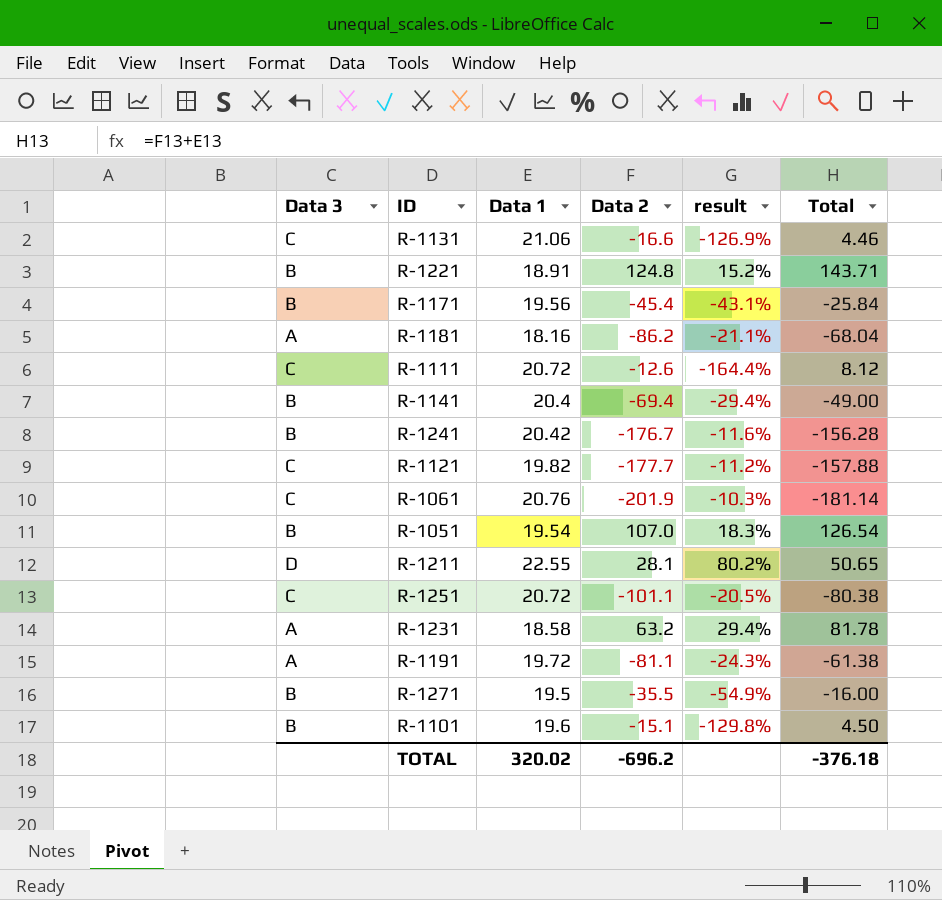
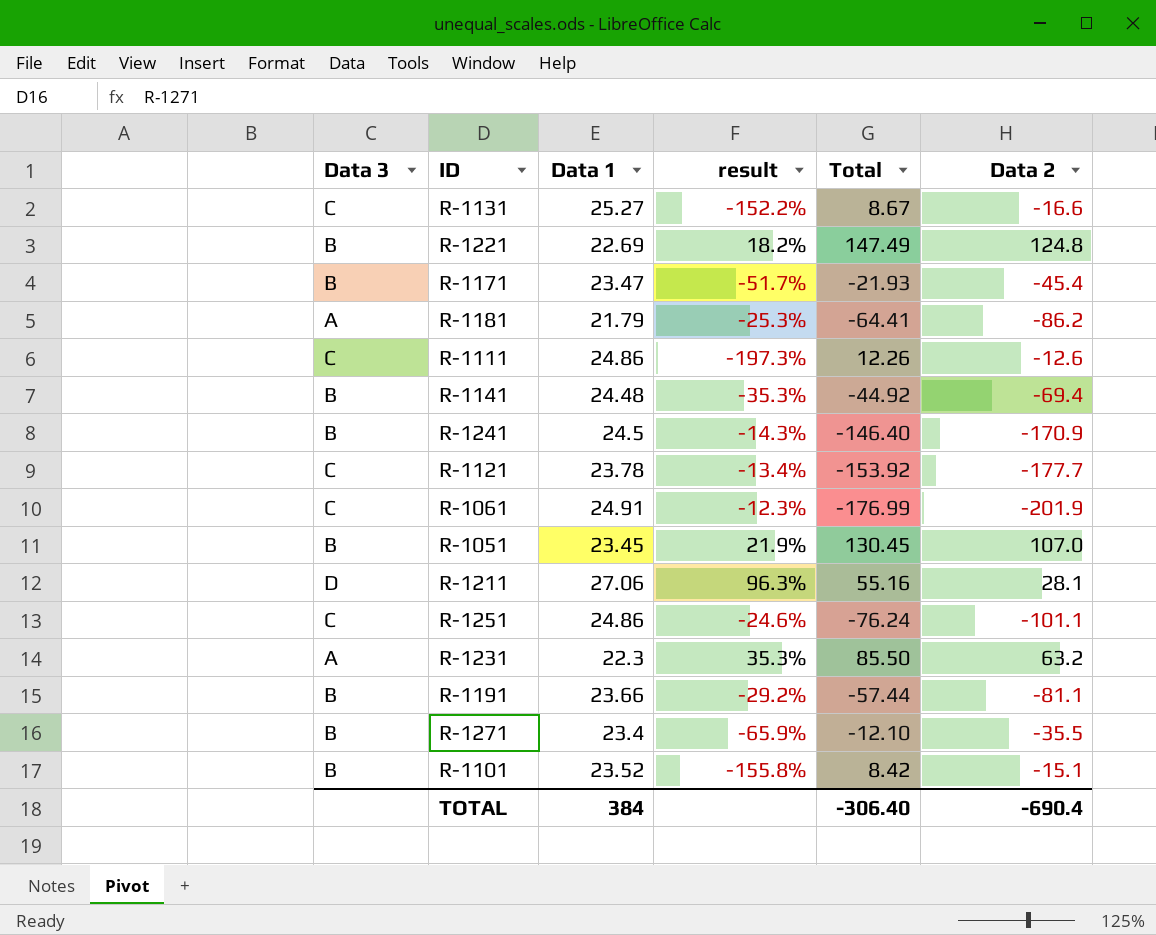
column Data 2 | position: 4 -> 6
R-1131 | Data 1: 21.06 -> 25.27
R-1131 | result: -126.9% -> -152.2%
R-1131 | Total: 4.46 -> 8.67
R-1221 | Data 1: 18.91 -> 22.69
R-1221 | result: 15.2% -> 18.2%
R-1221 | Total: 143.71 -> 147.49
R-1171 | Data 1: 19.56 -> 23.47
R-1171 | result: -43.1% -> -51.7%
R-1171 | Total: -25.84 -> -21.93
R-1181 | Data 1: 18.16 -> 21.79
R-1181 | result: -21.1% -> -25.3%
R-1181 | Total: -68.04 -> -64.41
R-1111 | Data 1: 20.72 -> 24.86
R-1111 | result: -164.4% -> -197.3%
R-1111 | Total: 8.12 -> 12.26
R-1141 | Data 1: 20.4 -> 24.48
R-1141 | result: -29.4% -> -35.3%
R-1141 | Total: -49.00 -> -44.92
R-1241 | Data 1: 20.42 -> 24.5
R-1241 | result: -11.6% -> -14.3%
R-1241 | Total: -156.28 -> -146.40
R-1241 | Data 2: -176.7 -> -170.9
R-1121 | Data 1: 19.82 -> 23.78
R-1121 | result: -11.2% -> -13.4%
R-1121 | Total: -157.88 -> -153.92
R-1061 | Data 1: 20.76 -> 24.91
R-1061 | result: -10.3% -> -12.3%
R-1061 | Total: -181.14 -> -176.99
R-1051 | Data 1: 19.54 -> 23.45
R-1051 | result: 18.3% -> 21.9%
R-1051 | Total: 126.54 -> 130.45
R-1211 | Data 1: 22.55 -> 27.06
R-1211 | result: 80.2% -> 96.3%
R-1211 | Total: 50.65 -> 55.16
R-1251 | Data 1: 20.72 -> 24.86
R-1251 | result: -20.5% -> -24.6%
R-1251 | Total: -80.38 -> -76.24
R-1231 | Data 1: 18.58 -> 22.3
R-1231 | result: 29.4% -> 35.3%
R-1231 | Total: 81.78 -> 85.50
R-1191 | Data 3: A -> B
R-1191 | Data 1: 19.72 -> 23.66
R-1191 | result: -24.3% -> -29.2%
R-1191 | Total: -61.38 -> -57.44
R-1271 | Data 1: 19.5 -> 23.4
R-1271 | result: -54.9% -> -65.9%
R-1271 | Total: -16.00 -> -12.10
R-1101 | Data 1: 19.6 -> 23.52
R-1101 | result: -129.8% -> -155.8%
R-1101 | Total: 4.50 -> 8.42
TOTAL | Data 1: 320.02 -> 384
TOTAL | Total: -376.18 -> -306.40
TOTAL | Data 2: -696.2 -> -690.4

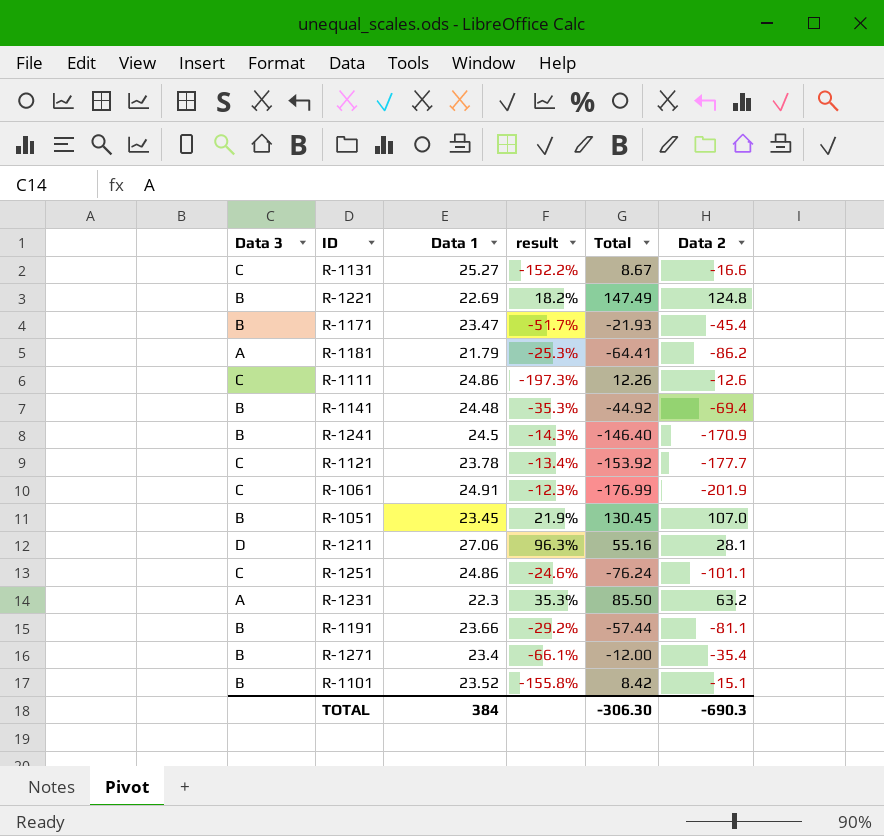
R-1271 | result: -65.9% -> -66.1%
R-1271 | Total: -12.10 -> -12.00
R-1271 | Data 2: -35.5 -> -35.4
TOTAL | Total: -306.40 -> -306.30
TOTAL | Data 2: -690.4 -> -690.3

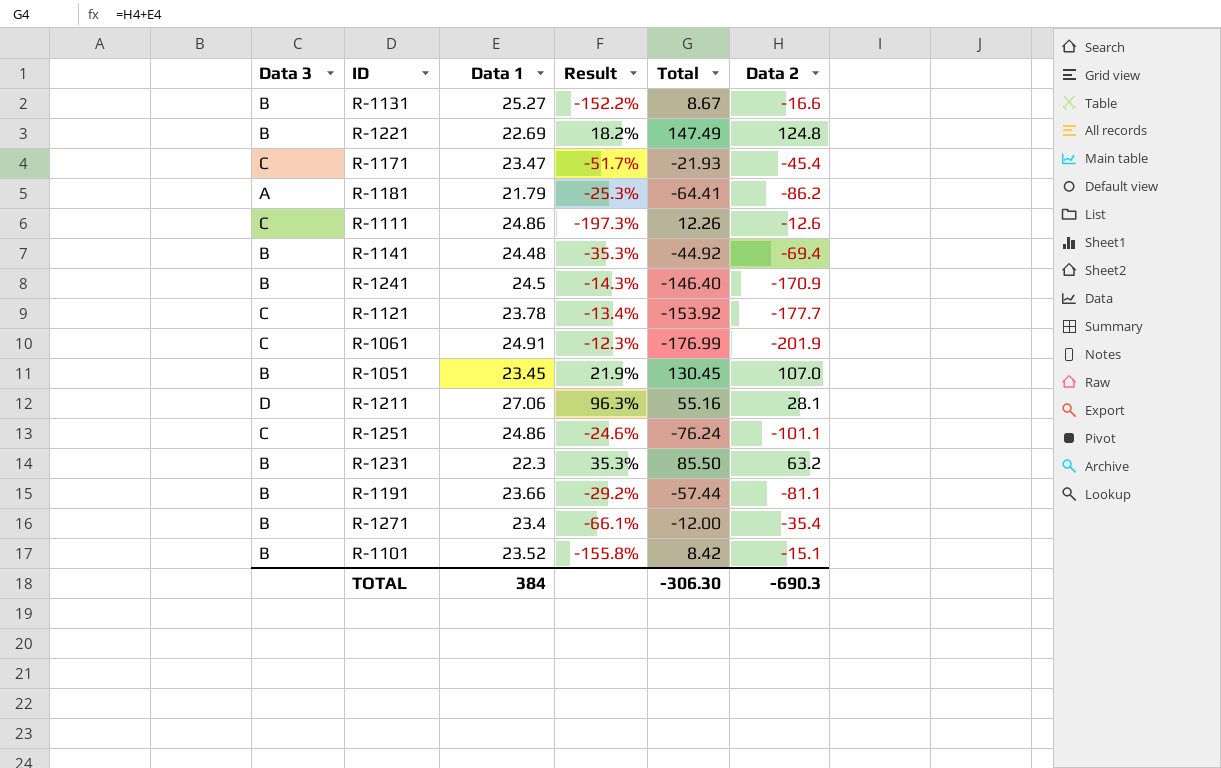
column name: result -> Result
R-1131 | Data 3: C -> B
R-1171 | Data 3: B -> C
R-1231 | Data 3: A -> B

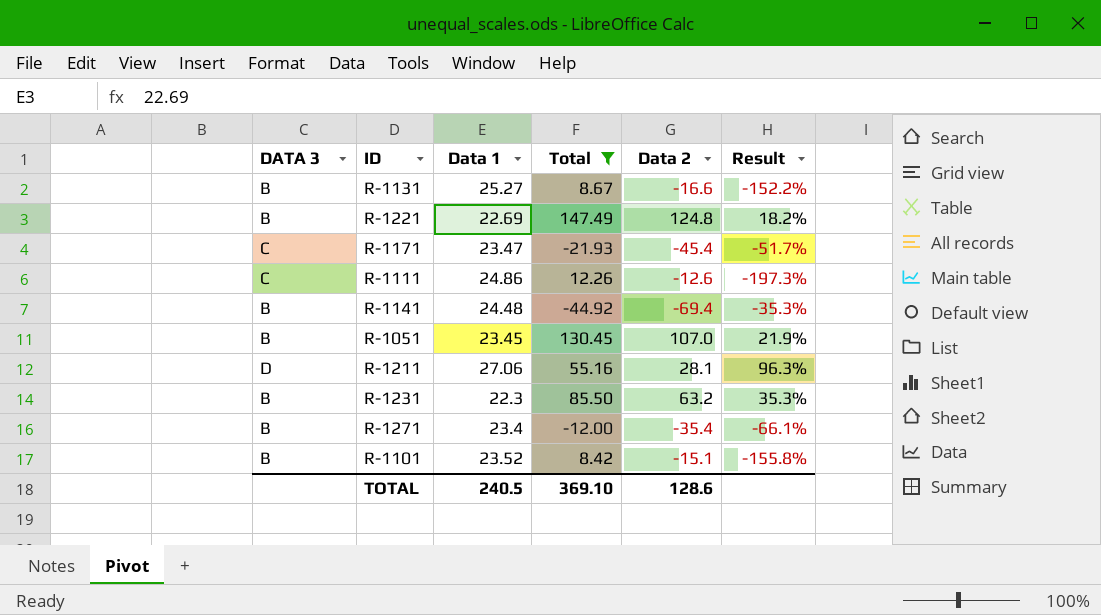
filter: none -> Total >= -44.92
column name: Data 3 -> DATA 3
column Result | position: 4 -> 6
TOTAL | Data 1: 384 -> 240.5
TOTAL | Total: -306.30 -> 369.10
TOTAL | Data 2: -690.3 -> 128.6

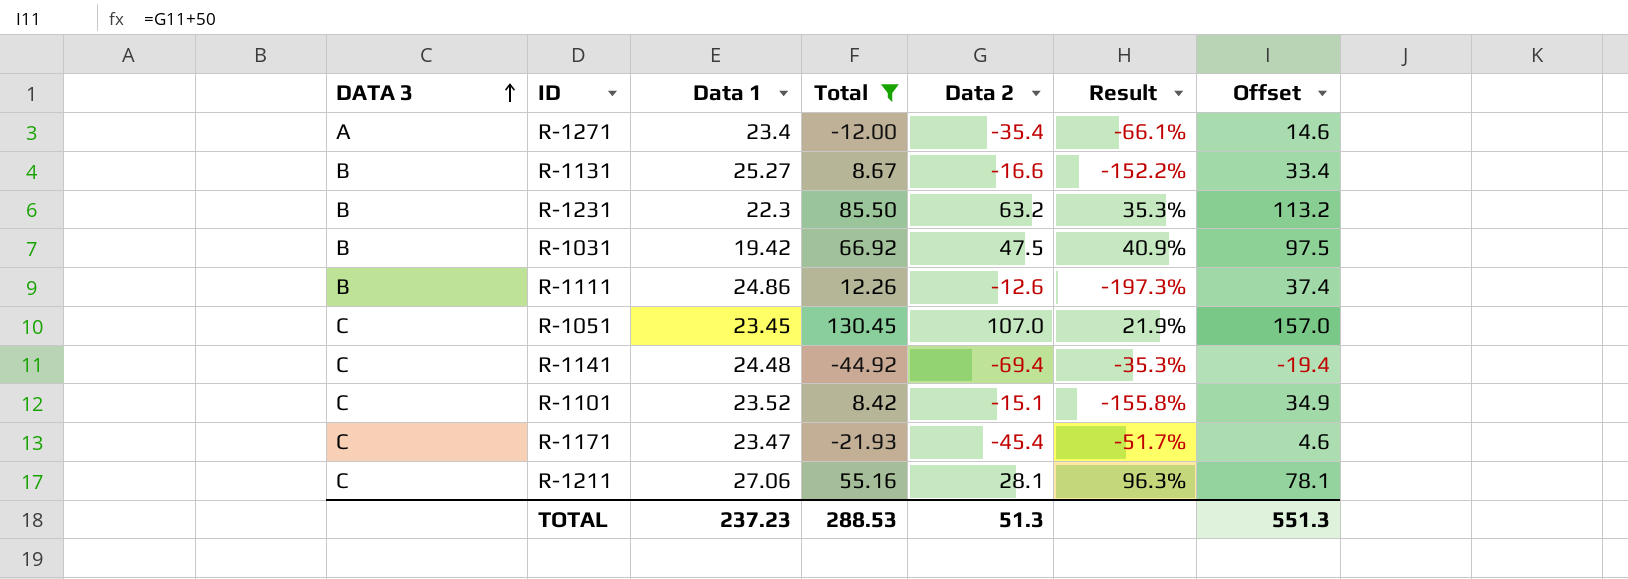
row order: none -> DATA 3 ascending
column Offset | formula: none -> [Data 2] + 50
row R-1221: B | 22.69 | 147.49 | 124.8 | 18.2% -> none
R-1271 | DATA 3: B -> A
row R-1031: none -> B | 19.42 | 66.92 | 47.5 | 40.9% | 97.5
R-1111 | DATA 3: C -> B
R-1051 | DATA 3: B -> C
R-1141 | DATA 3: B -> C
R-1101 | DATA 3: B -> C
R-1211 | DATA 3: D -> C
TOTAL | Data 1: 240.5 -> 237.23
TOTAL | Total: 369.10 -> 288.53
TOTAL | Data 2: 128.6 -> 51.3

